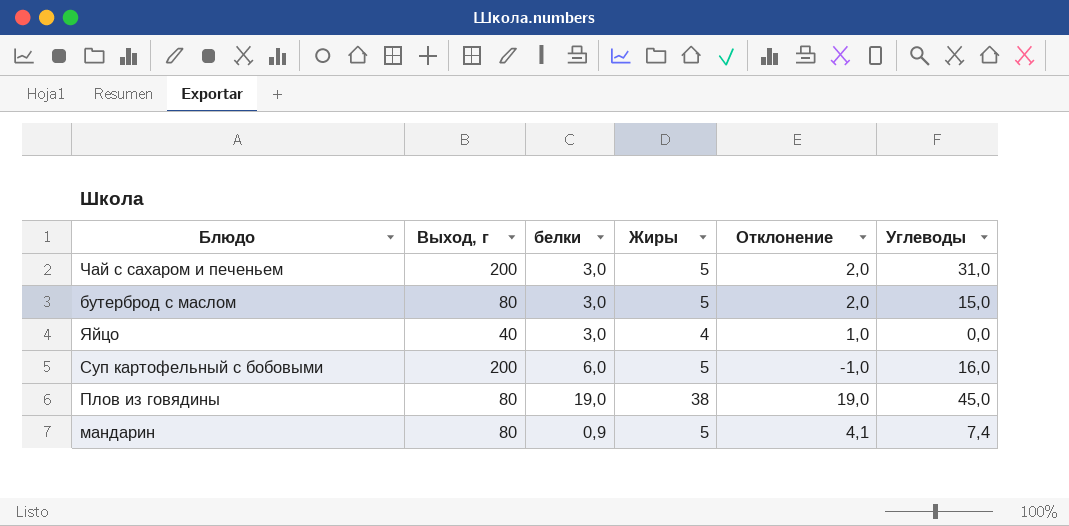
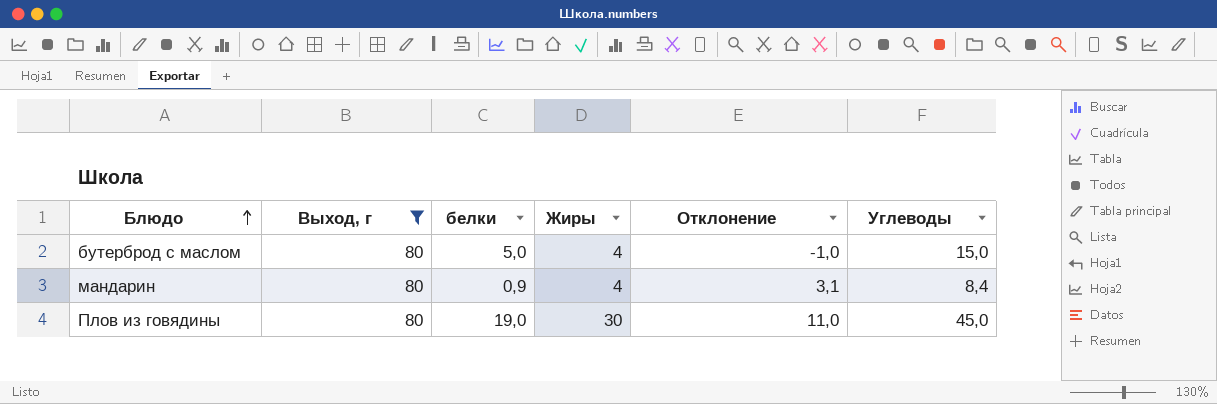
filter: none -> Выход, г = 80
row order: none -> Блюдо ascending
бутерброд с маслом | белки: 3,0 -> 5,0
бутерброд с маслом | Жиры: 5 -> 4
бутерброд с маслом | Отклонение: 2,0 -> -1,0
мандарин | Жиры: 5 -> 4
мандарин | Отклонение: 4,1 -> 3,1
мандарин | Углеводы: 7,4 -> 8,4
Плов из говядины | Жиры: 38 -> 30
Плов из говядины | Отклонение: 19,0 -> 11,0

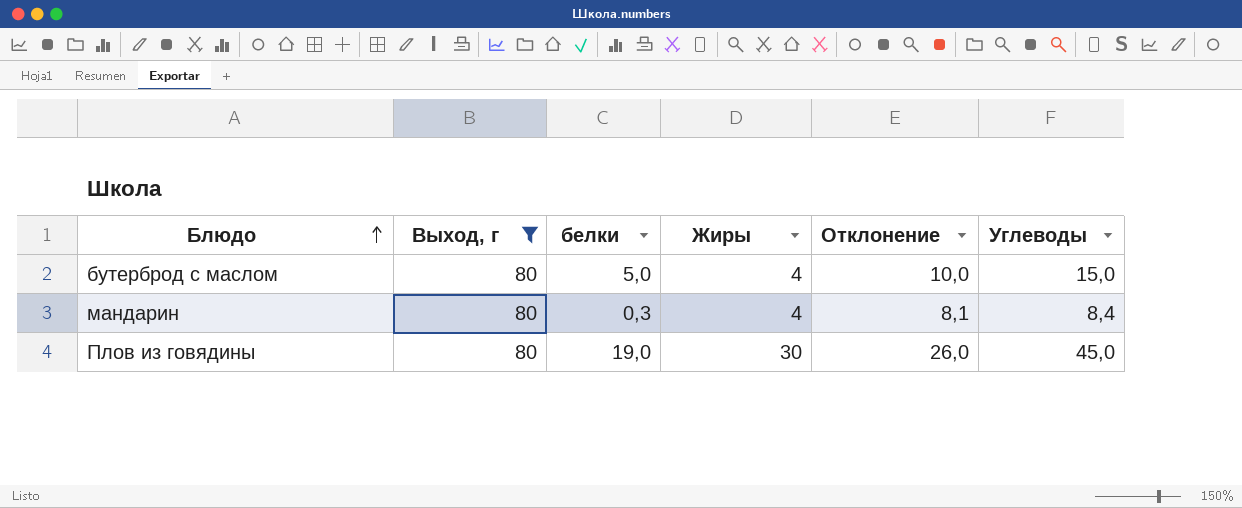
column Отклонение | formula: [Жиры] - [белки] -> [Углеводы] - [белки]
мандарин | белки: 0,9 -> 0,3

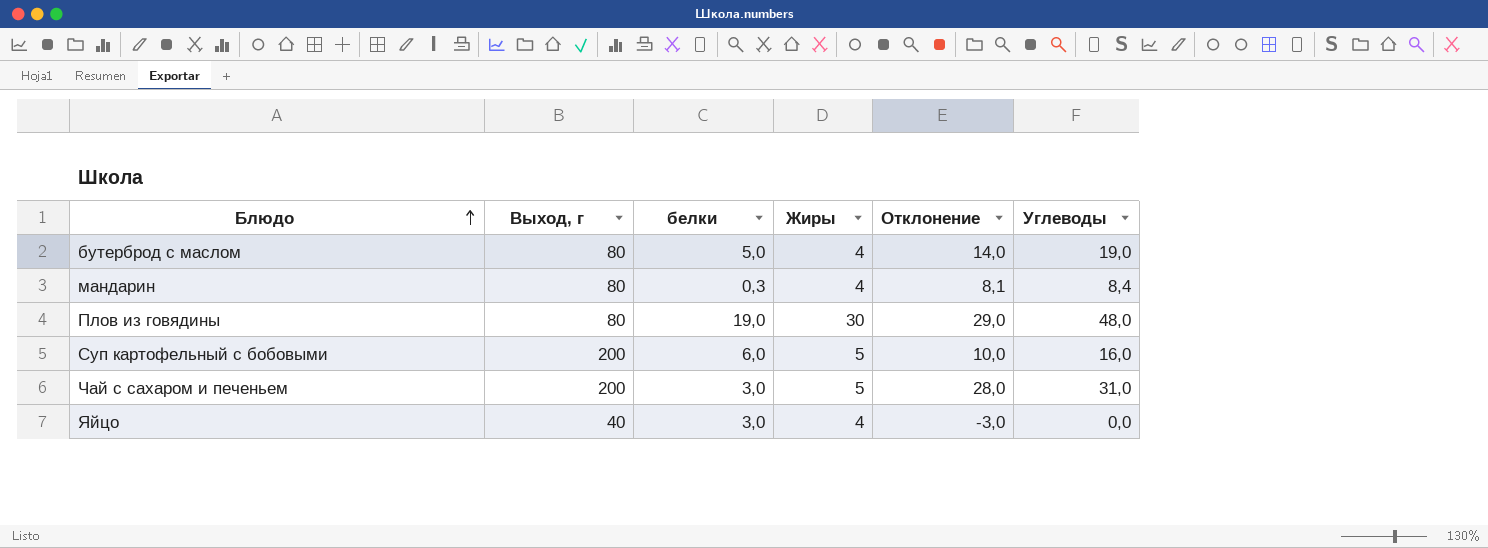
filter: Выход, г = 80 -> none
бутерброд с маслом | Отклонение: 10,0 -> 14,0
бутерброд с маслом | Углеводы: 15,0 -> 19,0
Плов из говядины | Отклонение: 26,0 -> 29,0
Плов из говядины | Углеводы: 45,0 -> 48,0

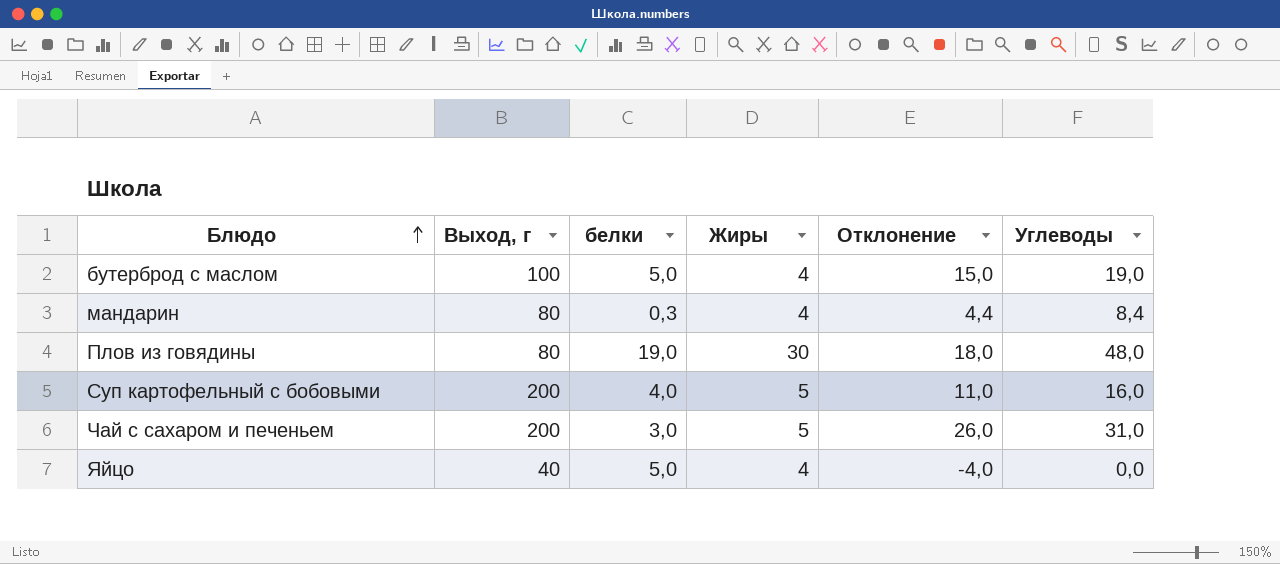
column Отклонение | formula: [Углеводы] - [белки] -> [Углеводы] - [Жиры]
бутерброд с маслом | Выход, г: 80 -> 100
Суп картофельный с бобовыми | белки: 6,0 -> 4,0
Яйцо | белки: 3,0 -> 5,0

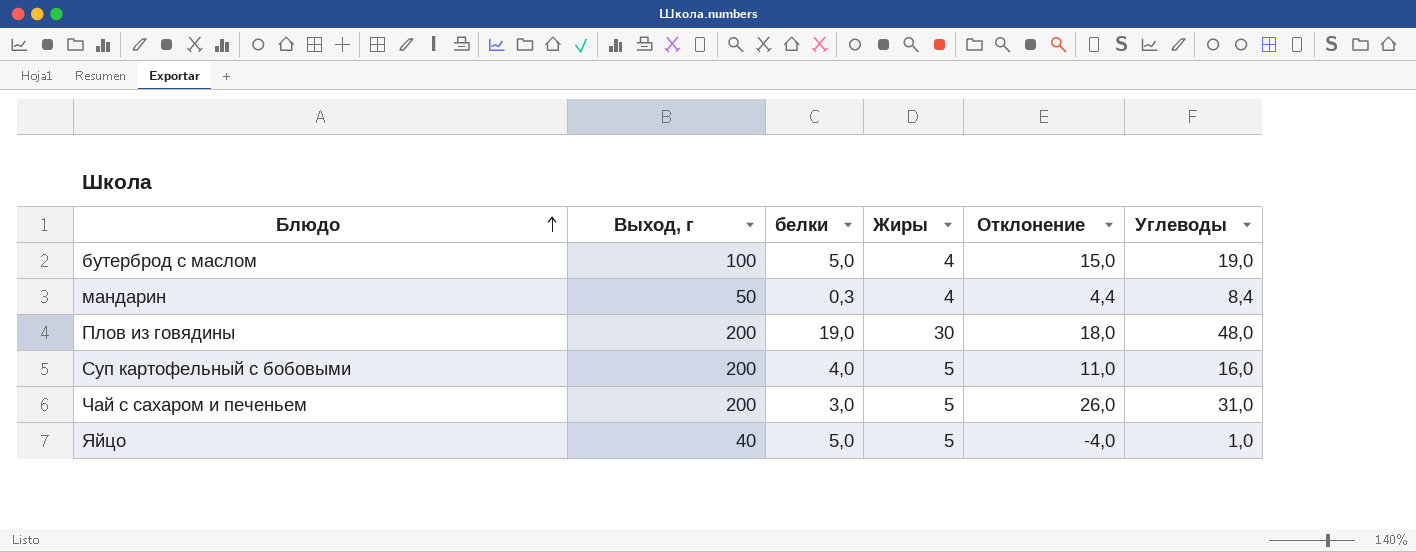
мандарин | Выход, г: 80 -> 50
Плов из говядины | Выход, г: 80 -> 200
Яйцо | Жиры: 4 -> 5
Яйцо | Углеводы: 0,0 -> 1,0

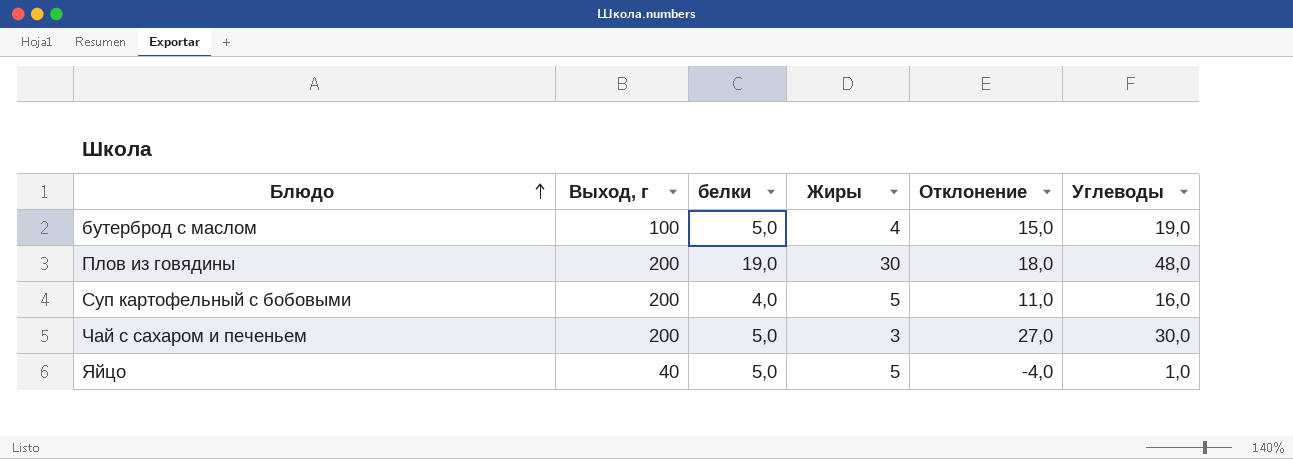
row мандарин: 50 | 0,3 | 4 | 4,4 | 8,4 -> none
Чай с сахаром и печеньем | белки: 3,0 -> 5,0
Чай с сахаром и печеньем | Жиры: 5 -> 3
Чай с сахаром и печеньем | Отклонение: 26,0 -> 27,0
Чай с сахаром и печеньем | Углеводы: 31,0 -> 30,0

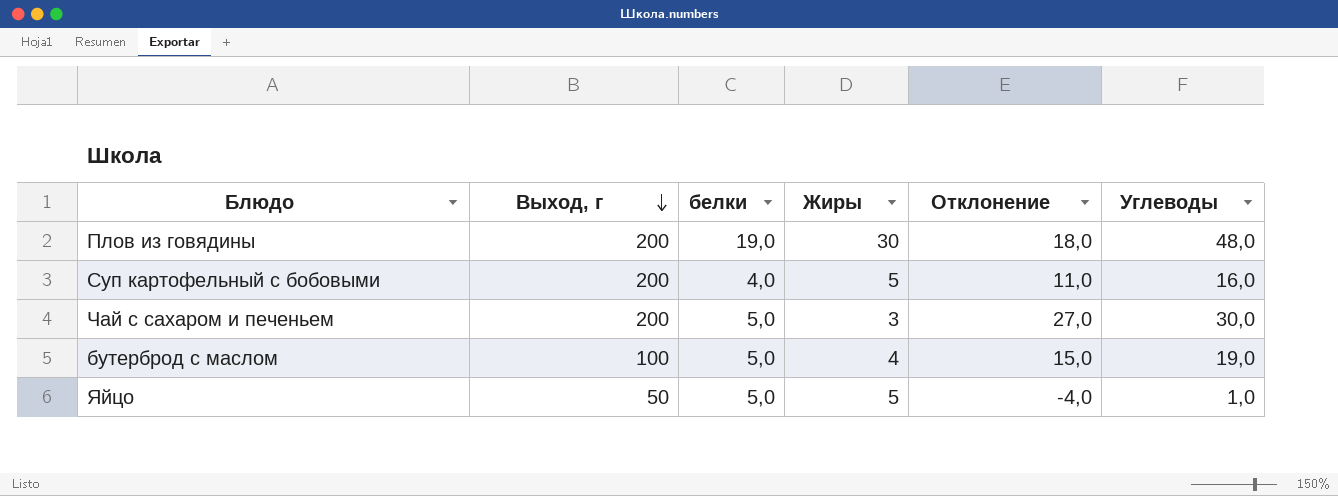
row order: Блюдо ascending -> Выход, г descending
Яйцо | Выход, г: 40 -> 50

